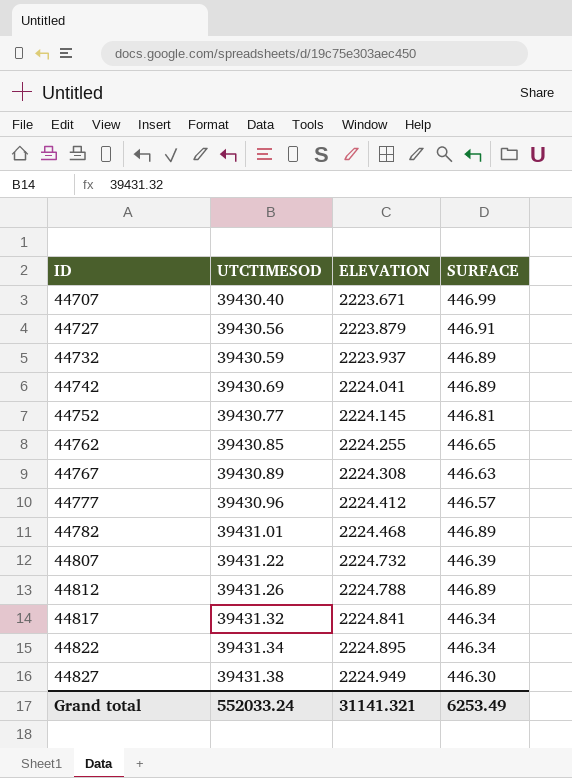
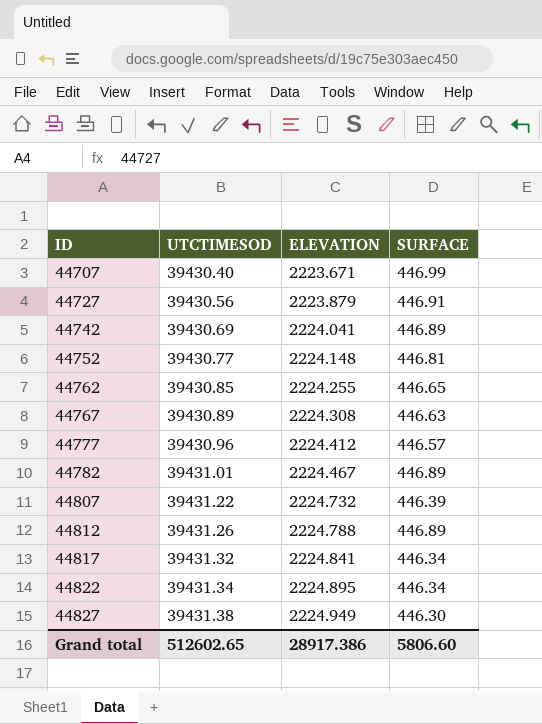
row 44732: 39430.59 | 2223.937 | 446.89 -> none
44752 | ELEVATION: 2224.145 -> 2224.148
44782 | ELEVATION: 2224.468 -> 2224.467
Grand total | UTCTIMESOD: 552033.24 -> 512602.65
Grand total | ELEVATION: 31141.321 -> 28917.386
Grand total | SURFACE: 6253.49 -> 5806.60

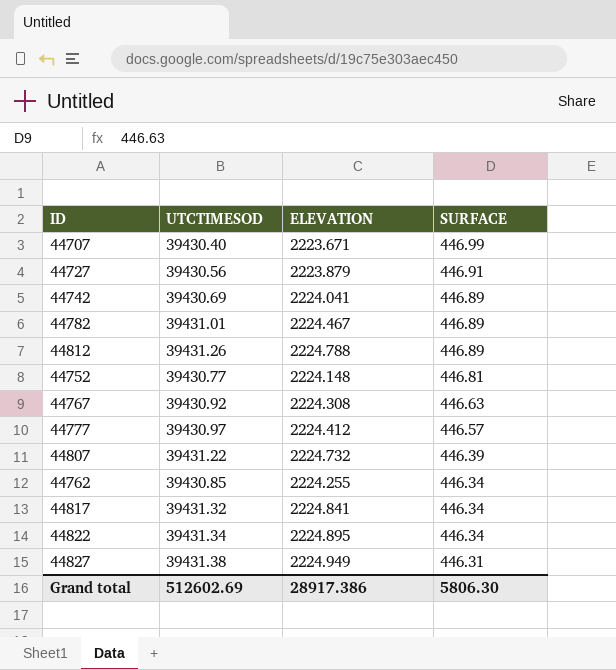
row order: ID ascending -> SURFACE descending
44767 | UTCTIMESOD: 39430.89 -> 39430.92
44777 | UTCTIMESOD: 39430.96 -> 39430.97
44762 | SURFACE: 446.65 -> 446.34
44827 | SURFACE: 446.30 -> 446.31
Grand total | UTCTIMESOD: 512602.65 -> 512602.69
Grand total | SURFACE: 5806.60 -> 5806.30

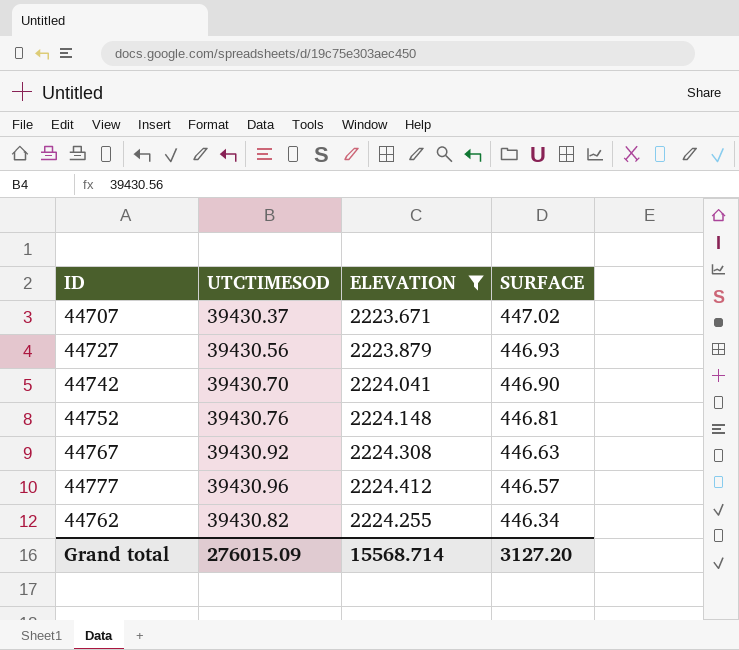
filter: none -> ELEVATION <= 2224.412
44707 | UTCTIMESOD: 39430.40 -> 39430.37
44707 | SURFACE: 446.99 -> 447.02
44727 | SURFACE: 446.91 -> 446.93
44742 | UTCTIMESOD: 39430.69 -> 39430.70
44742 | SURFACE: 446.89 -> 446.90
44752 | UTCTIMESOD: 39430.77 -> 39430.76
44777 | UTCTIMESOD: 39430.97 -> 39430.96
44762 | UTCTIMESOD: 39430.85 -> 39430.82
Grand total | UTCTIMESOD: 512602.69 -> 276015.09
Grand total | ELEVATION: 28917.386 -> 15568.714
Grand total | SURFACE: 5806.30 -> 3127.20

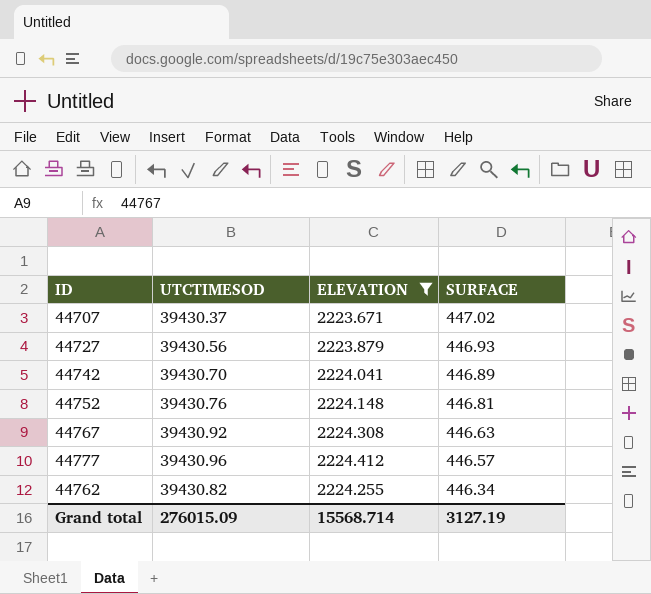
44742 | SURFACE: 446.90 -> 446.89
Grand total | SURFACE: 3127.20 -> 3127.19

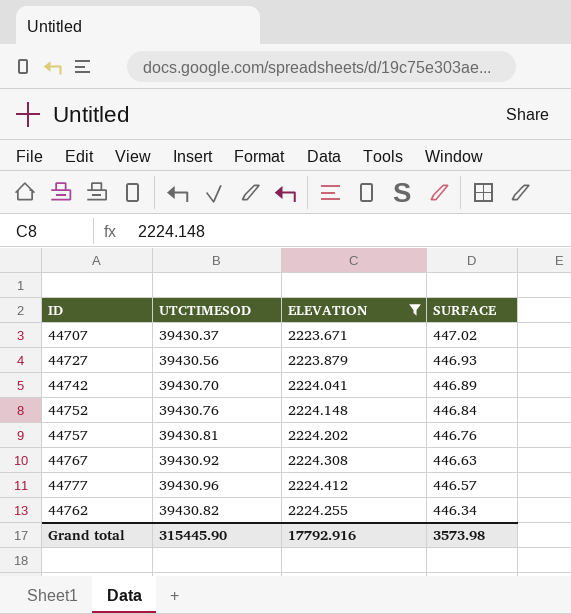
44752 | SURFACE: 446.81 -> 446.84
row 44757: none -> 39430.81 | 2224.202 | 446.76
Grand total | UTCTIMESOD: 276015.09 -> 315445.90
Grand total | ELEVATION: 15568.714 -> 17792.916
Grand total | SURFACE: 3127.19 -> 3573.98

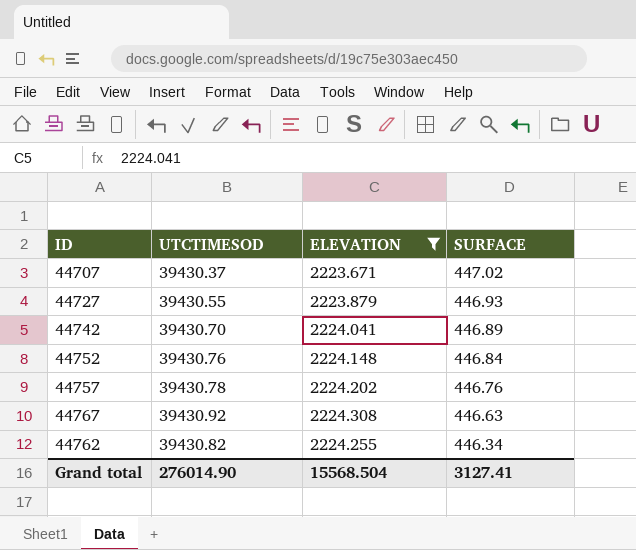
row 44777: 39430.96 | 2224.412 | 446.57 -> none
44727 | UTCTIMESOD: 39430.56 -> 39430.55
44757 | UTCTIMESOD: 39430.81 -> 39430.78
Grand total | UTCTIMESOD: 315445.90 -> 276014.90
Grand total | ELEVATION: 17792.916 -> 15568.504
Grand total | SURFACE: 3573.98 -> 3127.41

